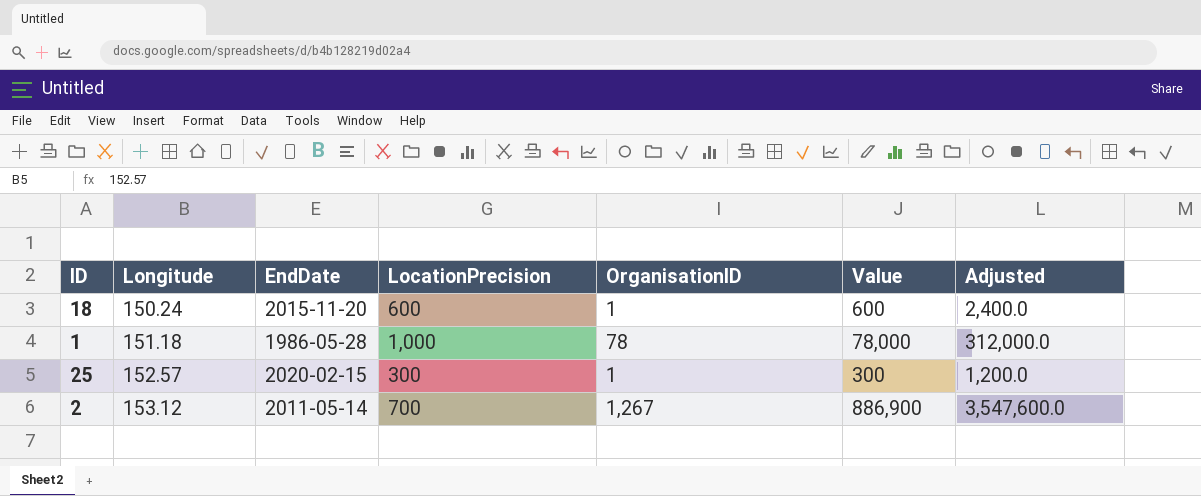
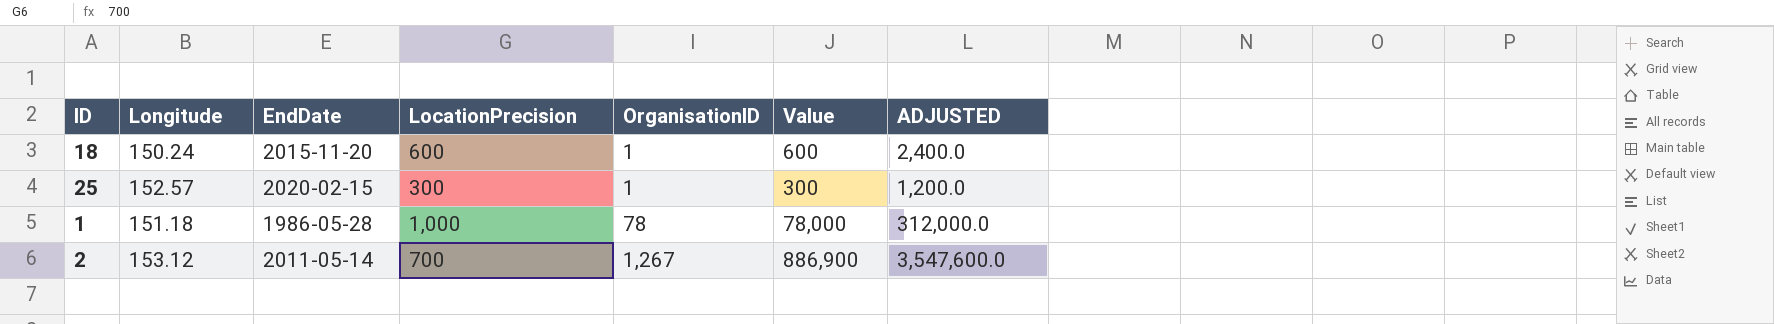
row order: Longitude ascending -> OrganisationID ascending
column name: Adjusted -> ADJUSTED

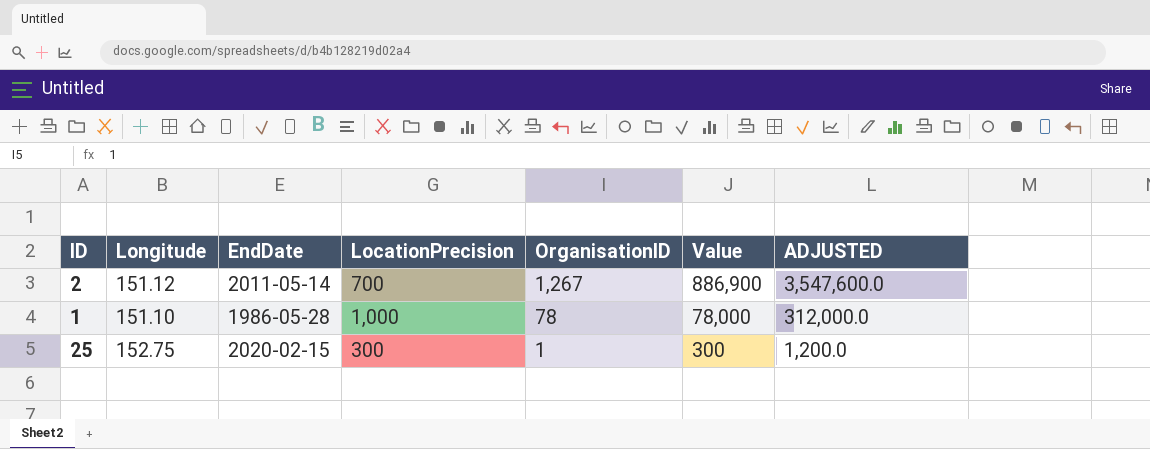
row order: OrganisationID ascending -> OrganisationID descending
row 18: 150.24 | 2015-11-20 | 600 | 1 | 600 | 2,400.0 -> none
2 | Longitude: 153.12 -> 151.12
1 | Longitude: 151.18 -> 151.10
25 | Longitude: 152.57 -> 152.75

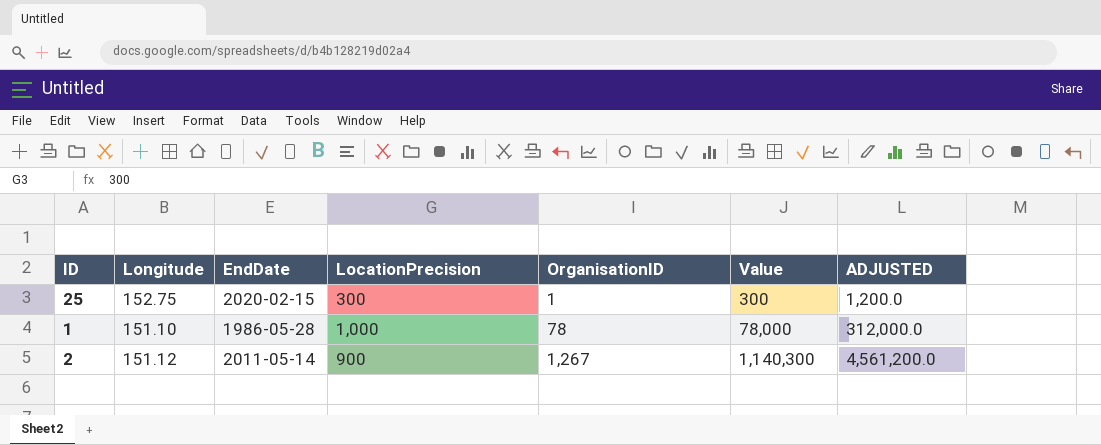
row order: OrganisationID descending -> OrganisationID ascending
2 | LocationPrecision: 700 -> 900
2 | Value: 886,900 -> 1,140,300
2 | ADJUSTED: 3,547,600.0 -> 4,561,200.0

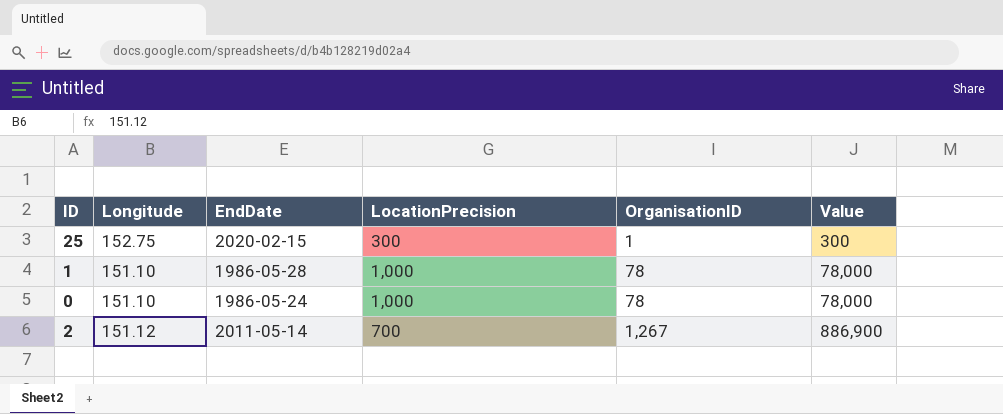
column ADJUSTED | formula: [Value] * 4 -> none
row 0: none -> 151.10 | 1986-05-24 | 1,000 | 78 | 78,000
2 | LocationPrecision: 900 -> 700
2 | Value: 1,140,300 -> 886,900

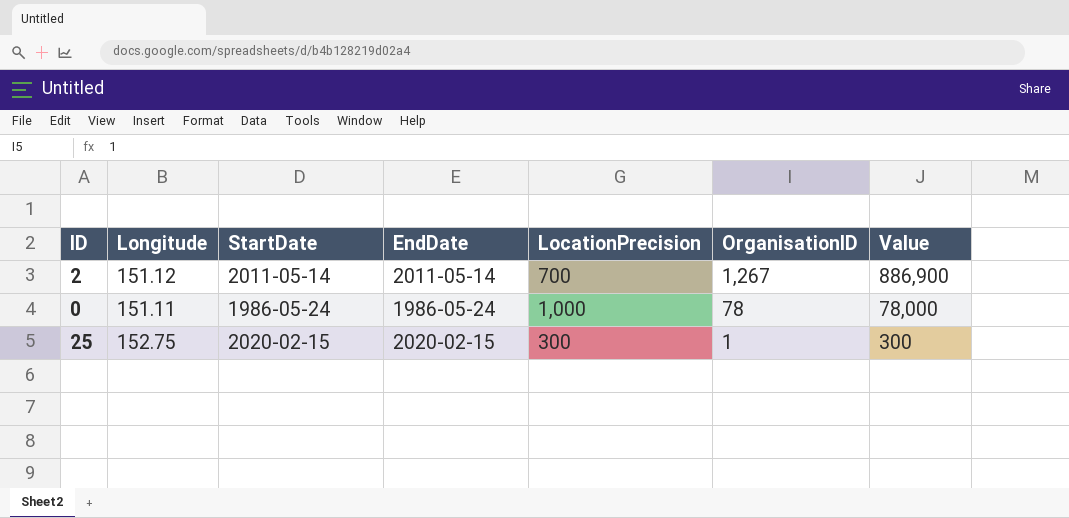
row order: OrganisationID ascending -> OrganisationID descending
column StartDate | position: none -> 3
row 1: 151.10 | 1986-05-28 | 1,000 | 78 | 78,000 -> none
0 | Longitude: 151.10 -> 151.11

